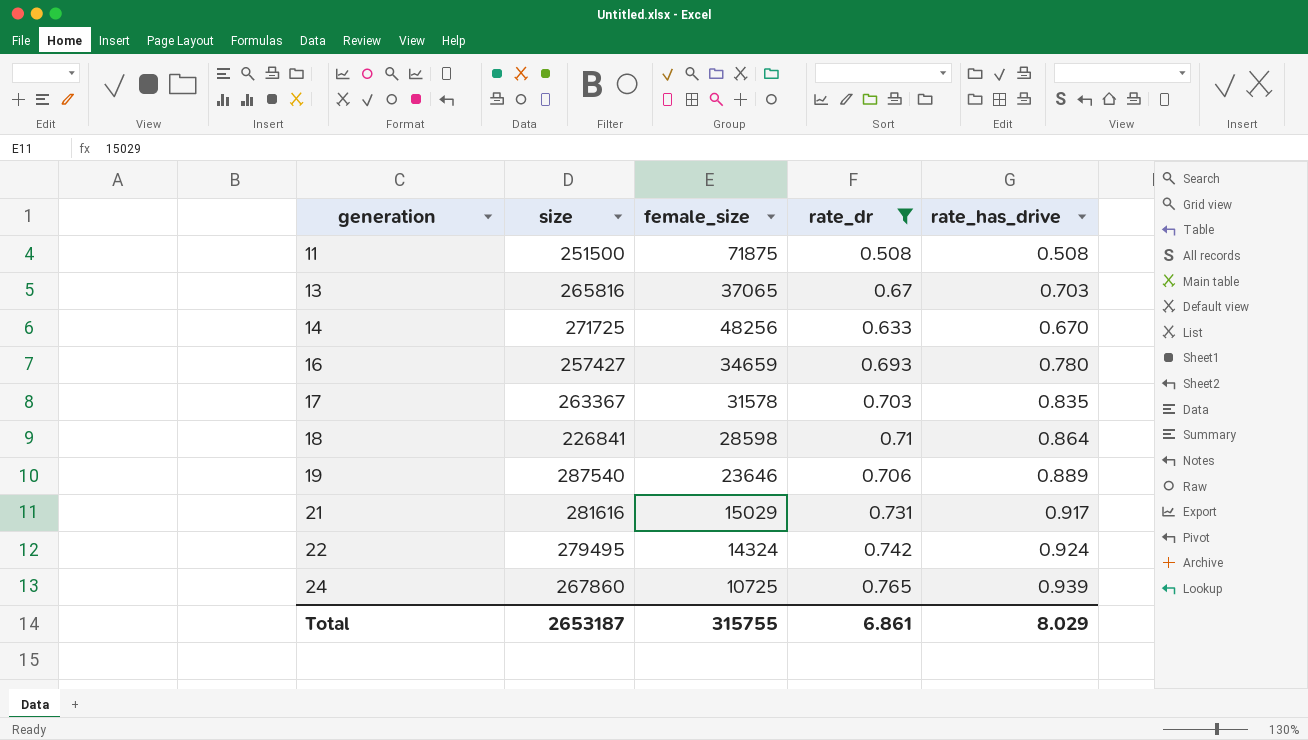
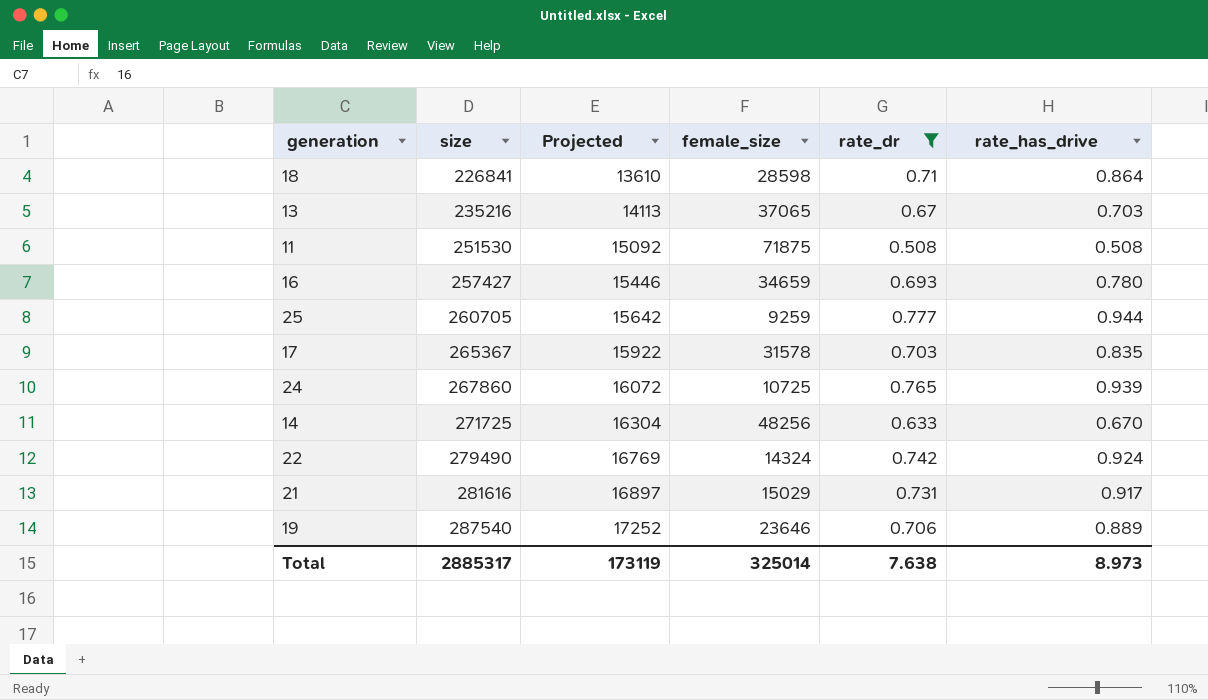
row order: generation ascending -> size ascending
column Projected | formula: none -> [size] * 0.06
13 | size: 265816 -> 235216
11 | size: 251500 -> 251530
row 25: none -> 260705 | 15642 | 9259 | 0.777 | 0.944
17 | size: 263367 -> 265367
22 | size: 279495 -> 279490
Total | size: 2653187 -> 2885317
Total | female_size: 315755 -> 325014
Total | rate_dr: 6.861 -> 7.638
Total | rate_has_drive: 8.029 -> 8.973

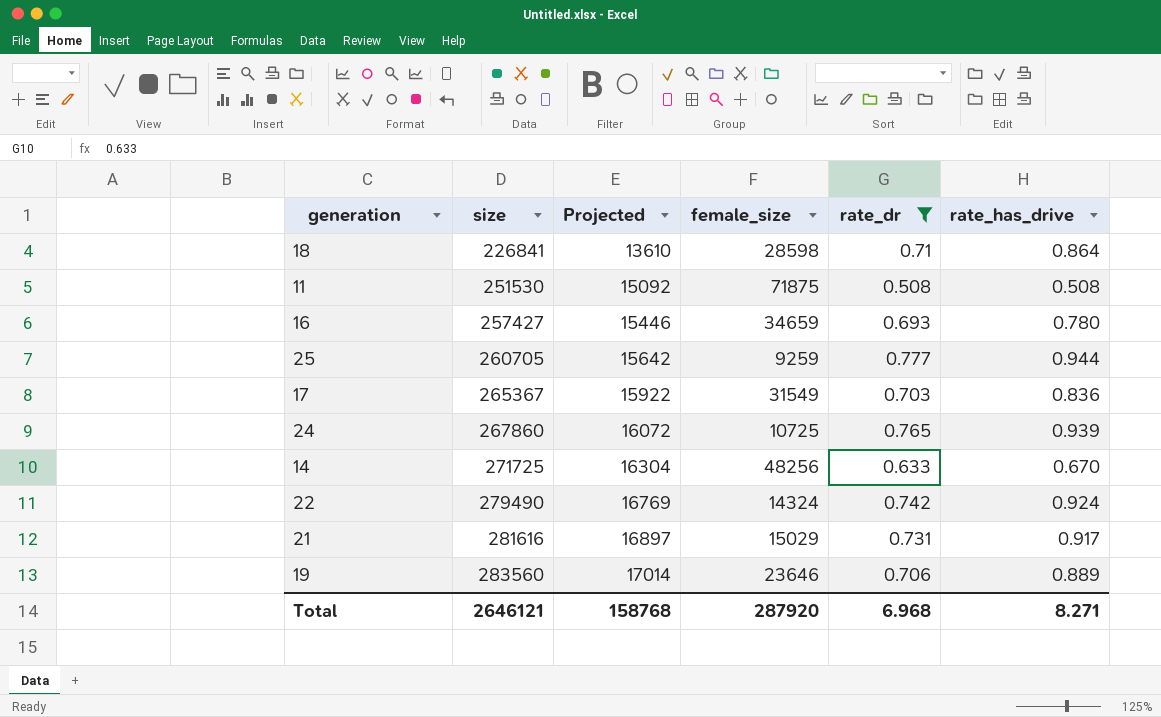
row 13: 235216 | 14113 | 37065 | 0.67 | 0.703 -> none
17 | female_size: 31578 -> 31549
17 | rate_has_drive: 0.835 -> 0.836
19 | size: 287540 -> 283560
19 | Projected: 17252 -> 17014
Total | size: 2885317 -> 2646121
Total | Projected: 173119 -> 158768
Total | female_size: 325014 -> 287920
Total | rate_dr: 7.638 -> 6.968
Total | rate_has_drive: 8.973 -> 8.271

